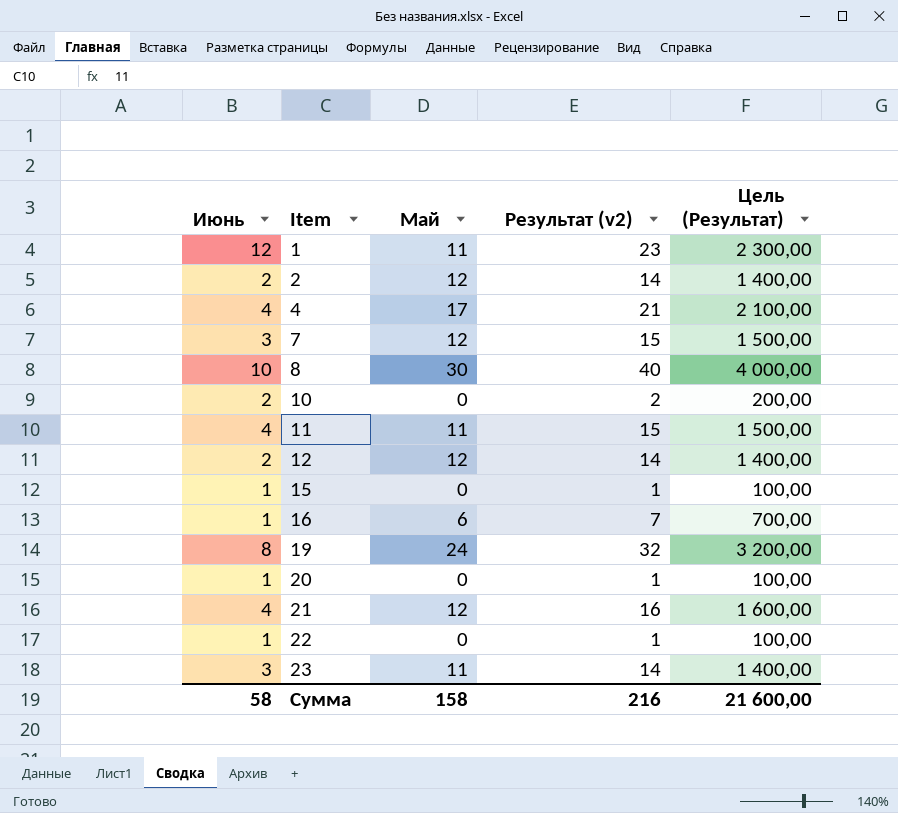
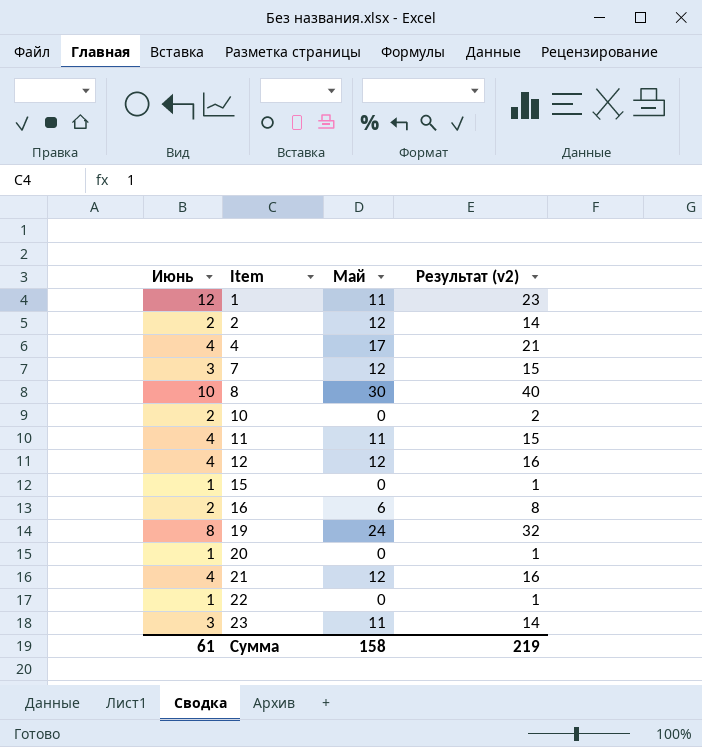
column Цель (Результат) | formula: [Результат (v2)] * 100 -> none
12 | Июнь: 2 -> 4
12 | Результат (v2): 14 -> 16
16 | Июнь: 1 -> 2
16 | Результат (v2): 7 -> 8
Сумма | Июнь: 58 -> 61
Сумма | Результат (v2): 216 -> 219

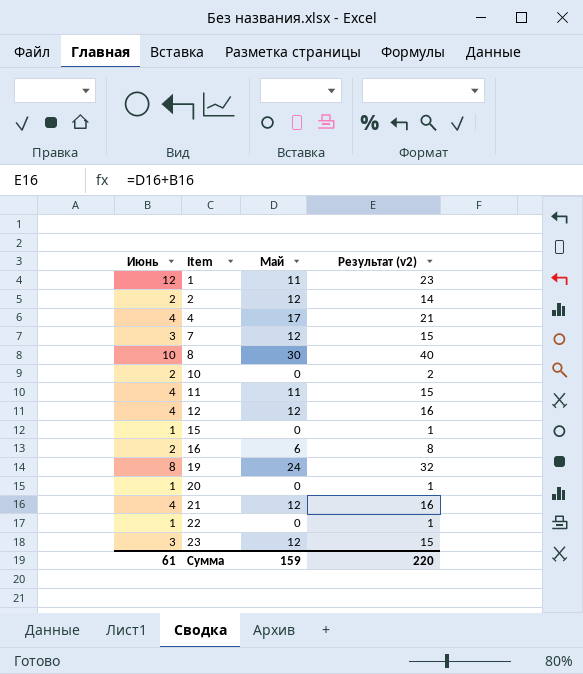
23 | Май: 11 -> 12
23 | Результат (v2): 14 -> 15
Сумма | Май: 158 -> 159
Сумма | Результат (v2): 219 -> 220

